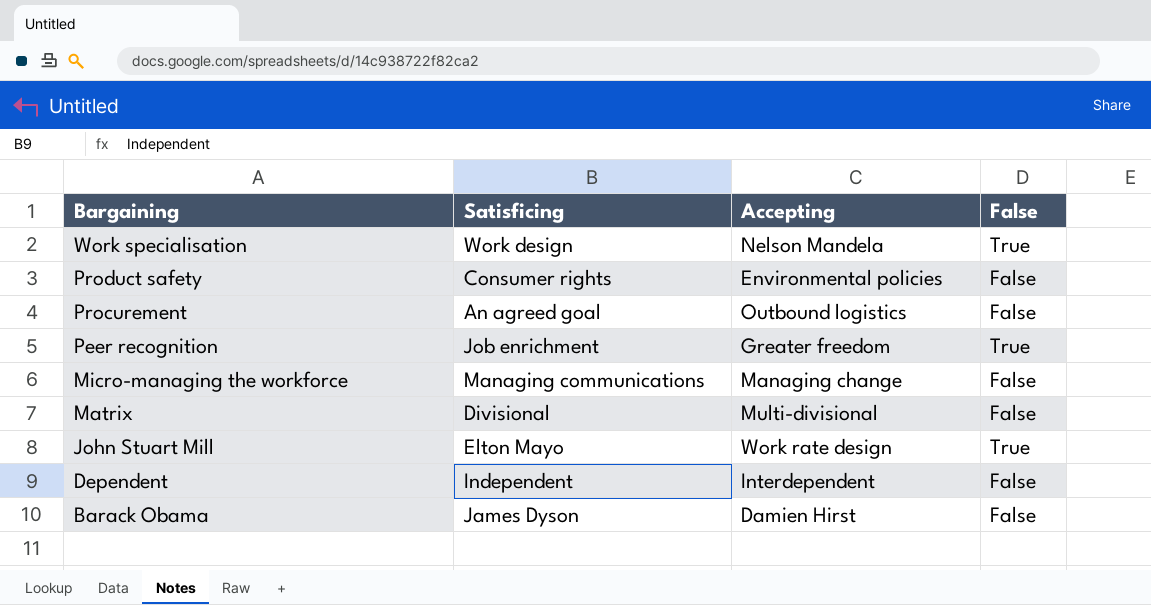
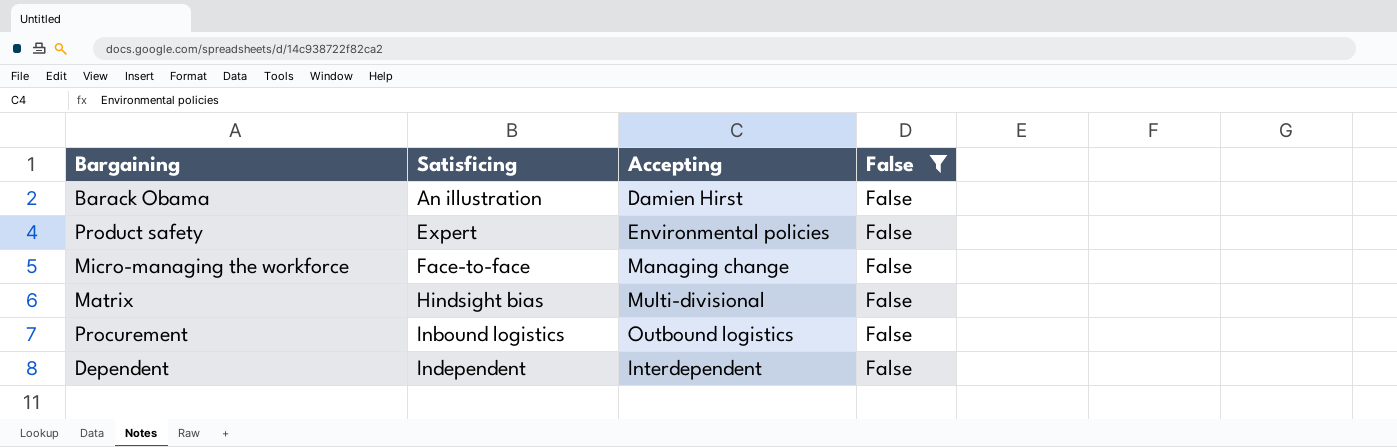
filter: none -> False = False
row order: Bargaining descending -> Satisficing ascending
Barack Obama | Satisficing: James Dyson -> An illustration
Product safety | Satisficing: Consumer rights -> Expert
Micro-managing the workforce | Satisficing: Managing communications -> Face-to-face
Matrix | Satisficing: Divisional -> Hindsight bias
Procurement | Satisficing: An agreed goal -> Inbound logistics

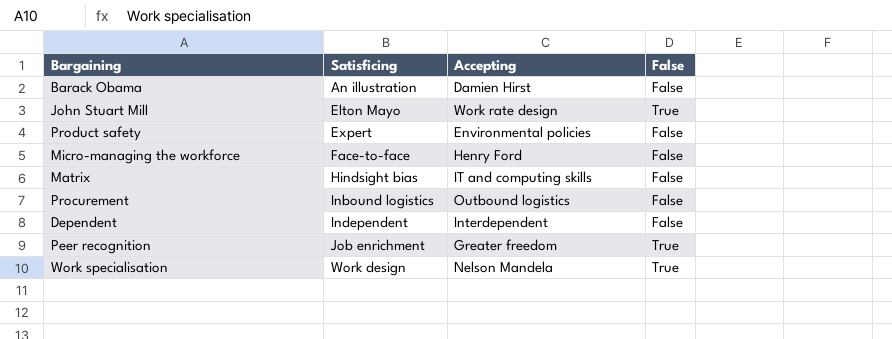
filter: False = False -> none
Micro-managing the workforce | Accepting: Managing change -> Henry Ford
Matrix | Accepting: Multi-divisional -> IT and computing skills

